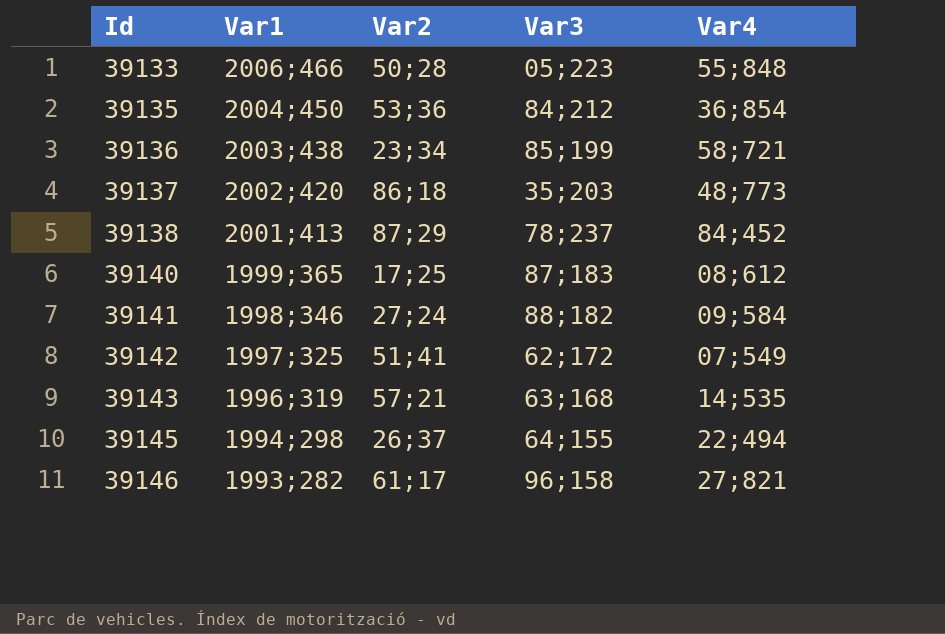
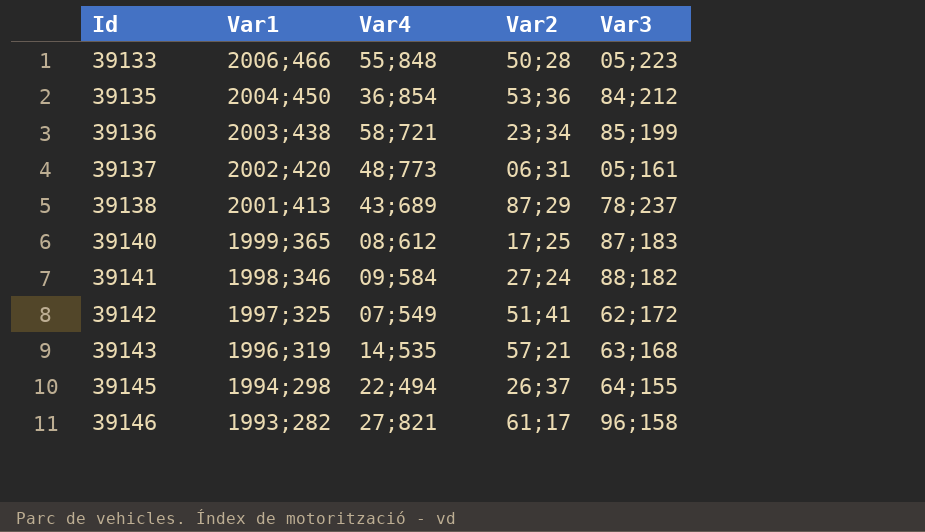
column Var4 | position: 5 -> 3
39137 | Var2: 86;18 -> 06;31
39137 | Var3: 35;203 -> 05;161
39138 | Var4: 84;452 -> 43;689

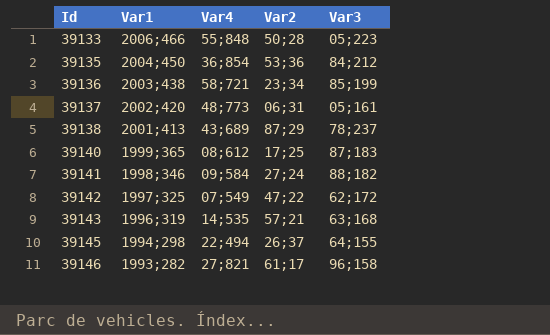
39142 | Var2: 51;41 -> 47;22

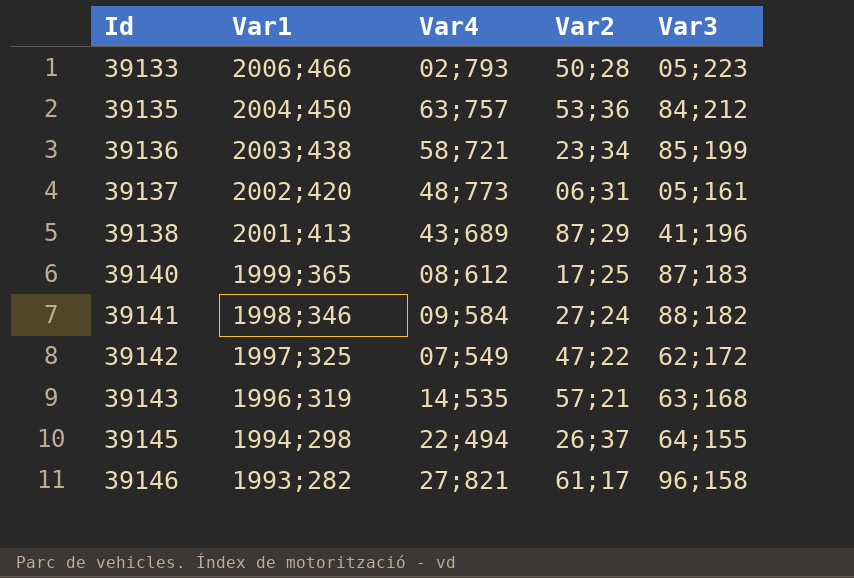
39133 | Var4: 55;848 -> 02;793
39135 | Var4: 36;854 -> 63;757
39138 | Var3: 78;237 -> 41;196

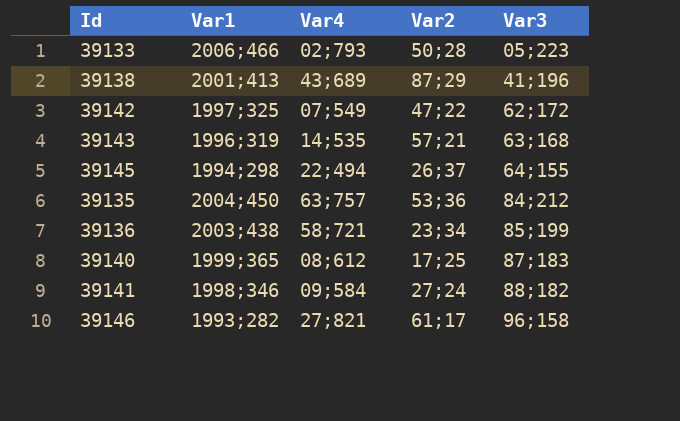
row order: Id ascending -> Var3 ascending
row 39137: 2002;420 | 48;773 | 06;31 | 05;161 -> none

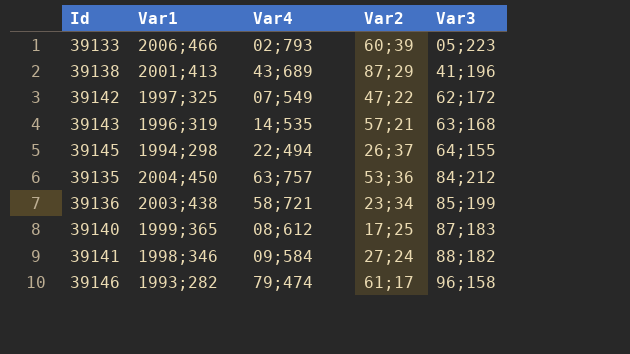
39133 | Var2: 50;28 -> 60;39
39146 | Var4: 27;821 -> 79;474

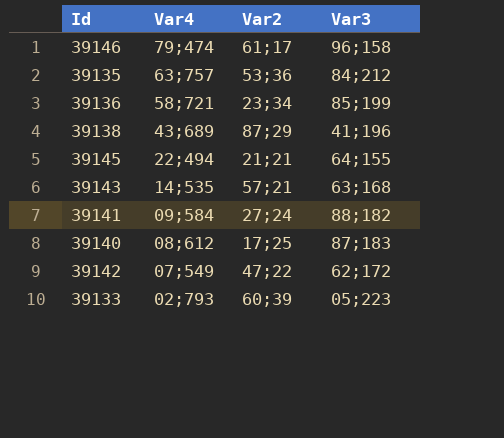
row order: Var3 ascending -> Var4 descending
column Var1 | position: 2 -> none
39145 | Var2: 26;37 -> 21;21

